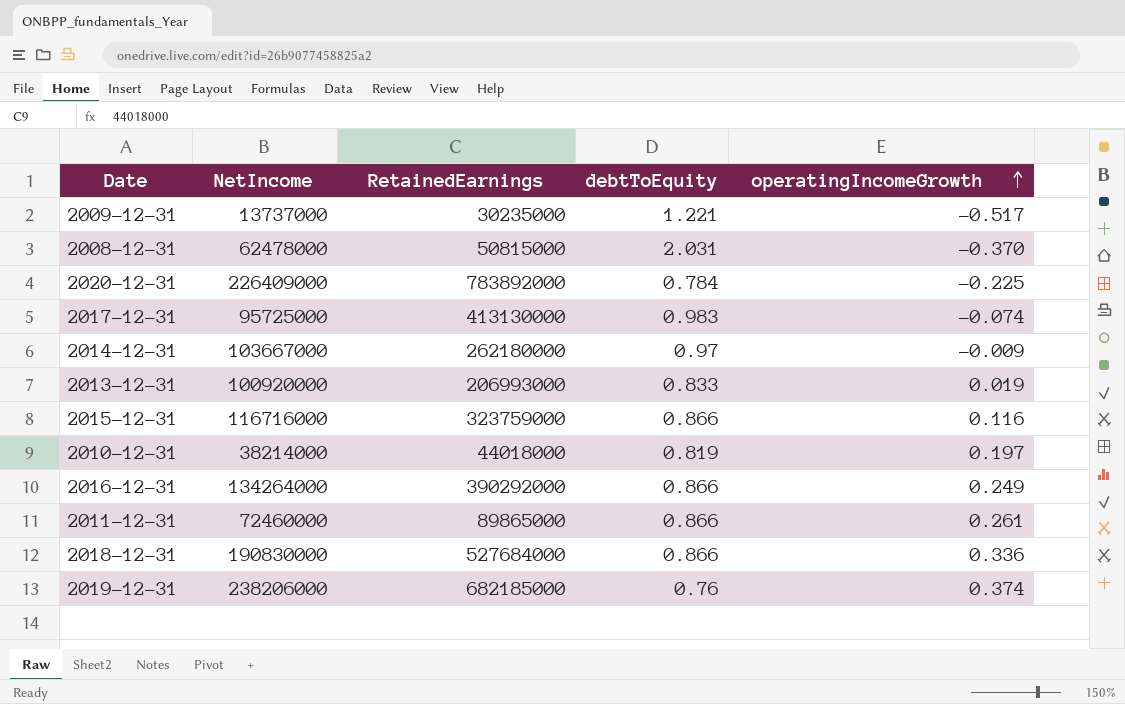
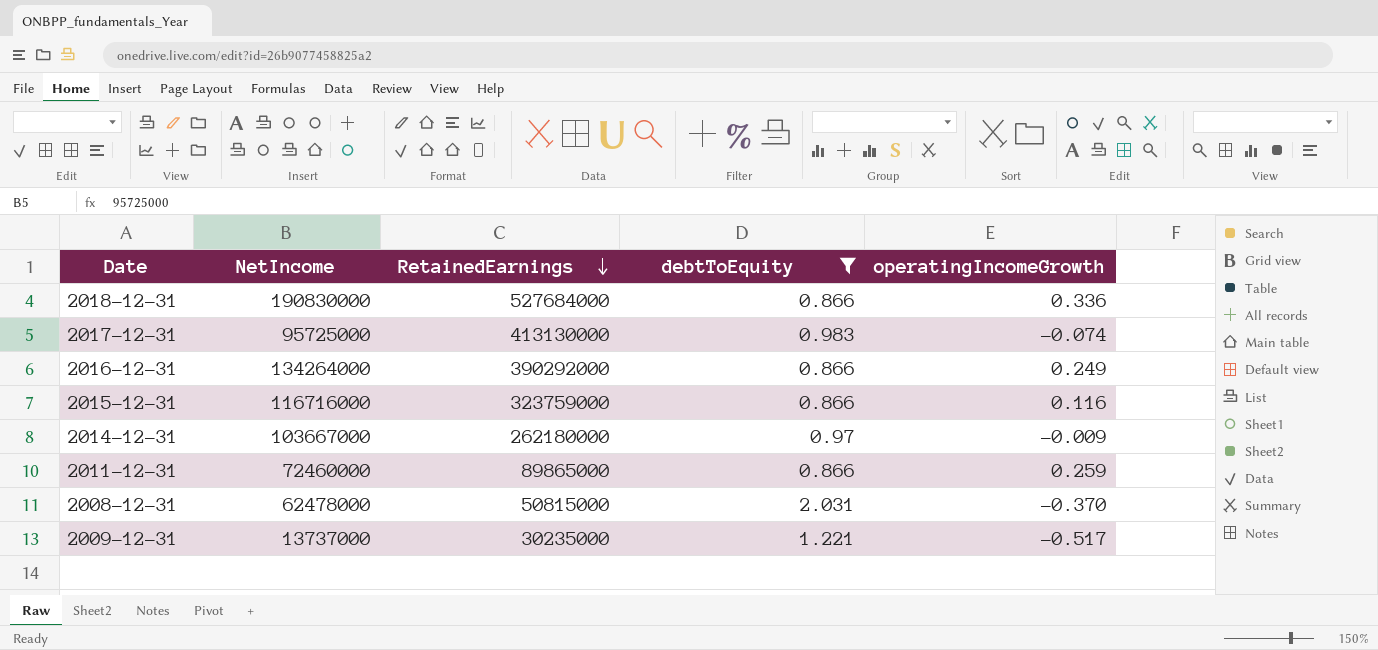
filter: none -> debtToEquity >= 0.866
row order: operatingIncomeGrowth ascending -> RetainedEarnings descending
2011-12-31 | operatingIncomeGrowth: 0.261 -> 0.259

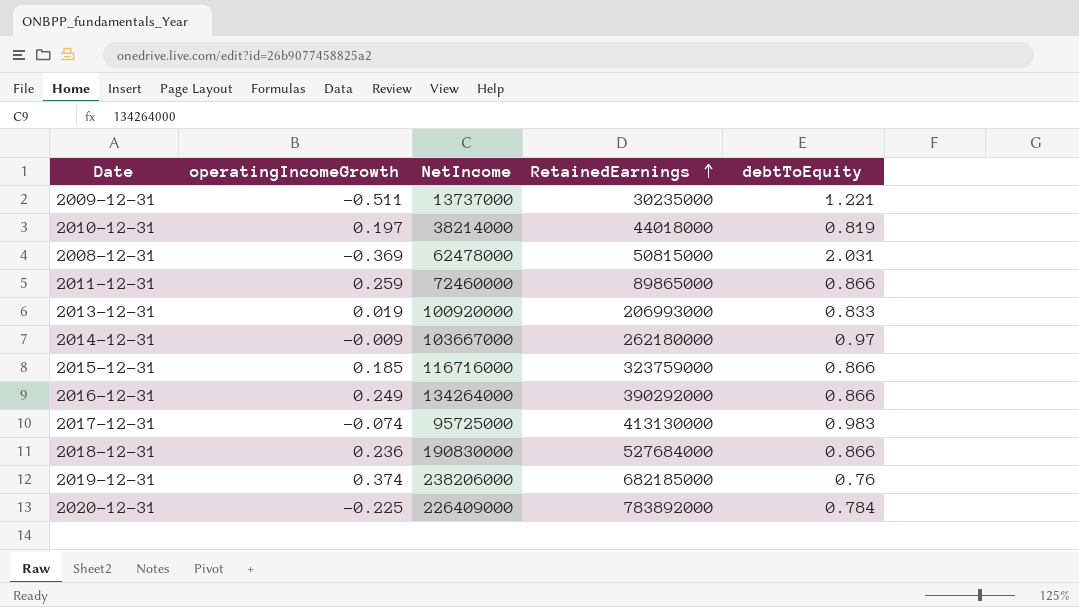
filter: debtToEquity >= 0.866 -> none
row order: RetainedEarnings descending -> RetainedEarnings ascending
column operatingIncomeGrowth | position: 5 -> 2
2009-12-31 | operatingIncomeGrowth: -0.517 -> -0.511
2008-12-31 | operatingIncomeGrowth: -0.370 -> -0.369
2015-12-31 | operatingIncomeGrowth: 0.116 -> 0.185
2018-12-31 | operatingIncomeGrowth: 0.336 -> 0.236

